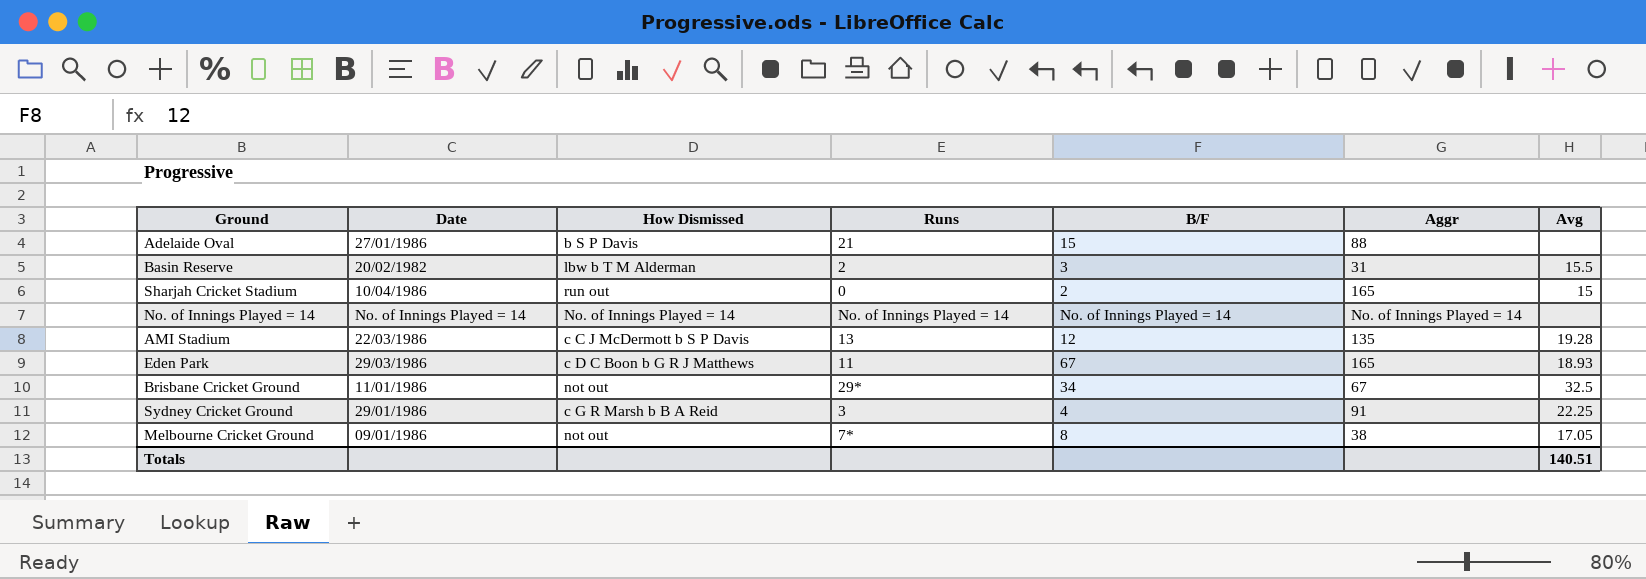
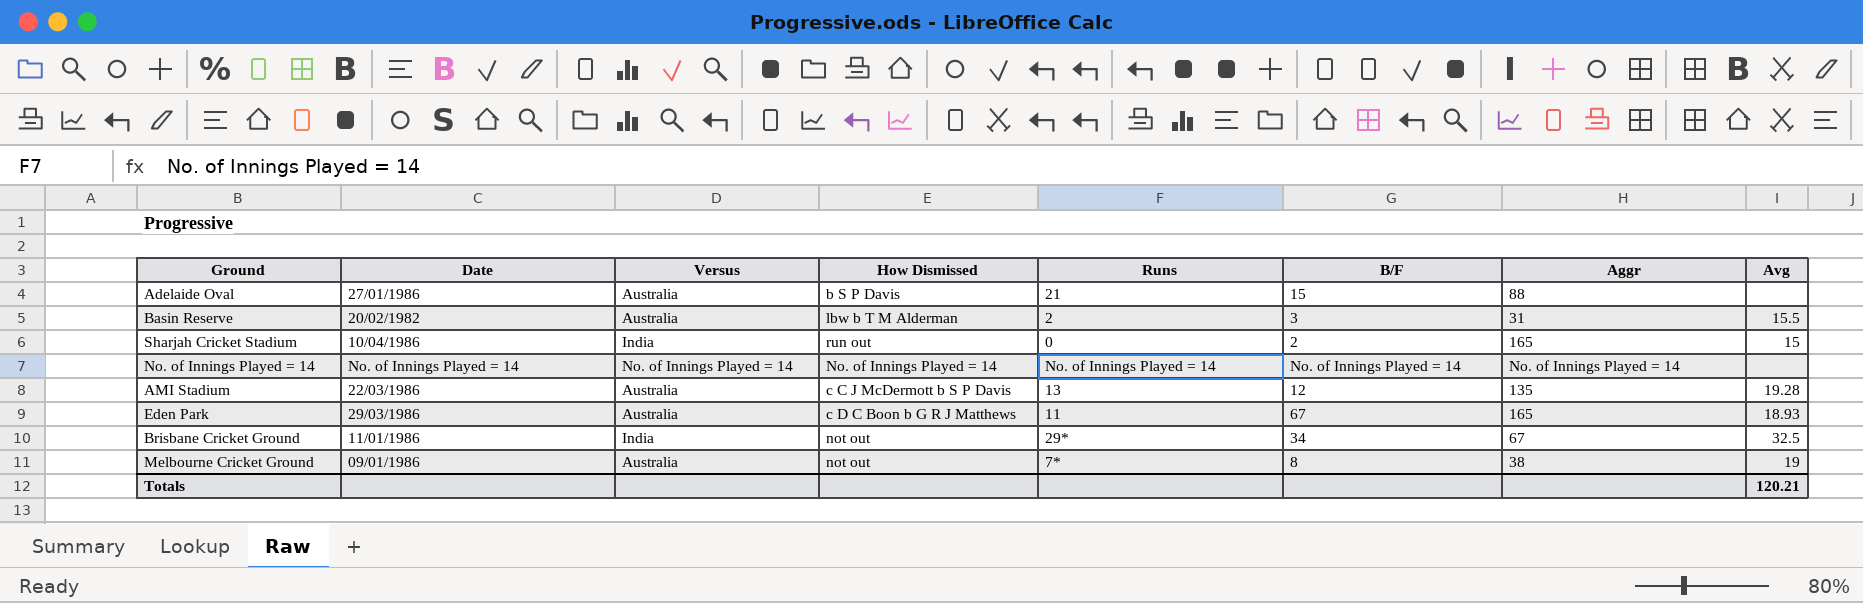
column Versus | position: none -> 3
row Sydney Cricket Ground: 29/01/1986 | c G R Marsh b B A Reid | 3 | 4 | 91 | 22.25 -> none
Melbourne Cricket Ground | Avg: 17.05 -> 19
Totals | Avg: 140.51 -> 120.21

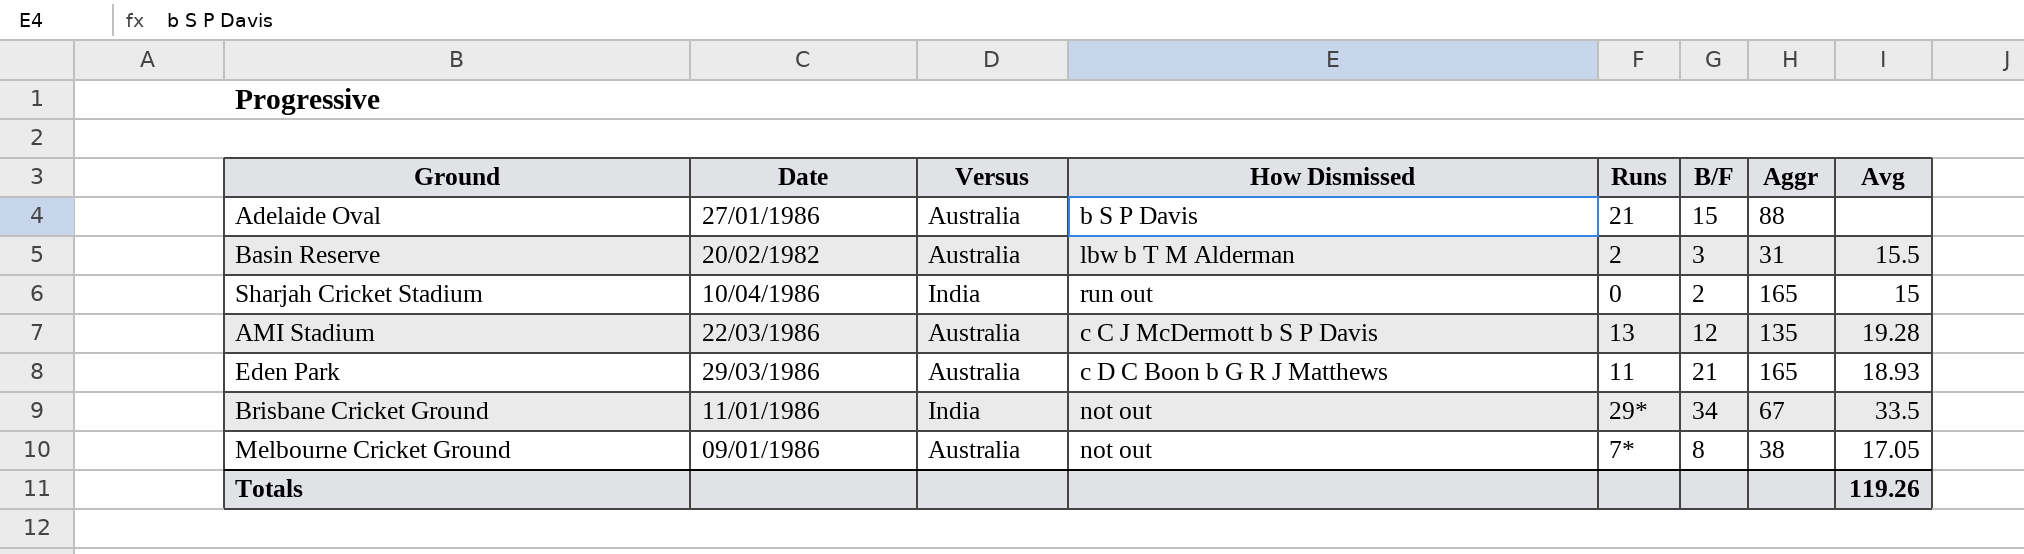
row No. of Innings Played = 14: No. of Innings Played = 14 | No. of Innings Played = 14 | No. of Innings Played = 14 | No. of Innings Played = 14 | No. of Innings Played = 14 | No. of Innings Played = 14 | none -> none
Eden Park | B/F: 67 -> 21
Brisbane Cricket Ground | Avg: 32.5 -> 33.5
Melbourne Cricket Ground | Avg: 19 -> 17.05
Totals | Avg: 120.21 -> 119.26

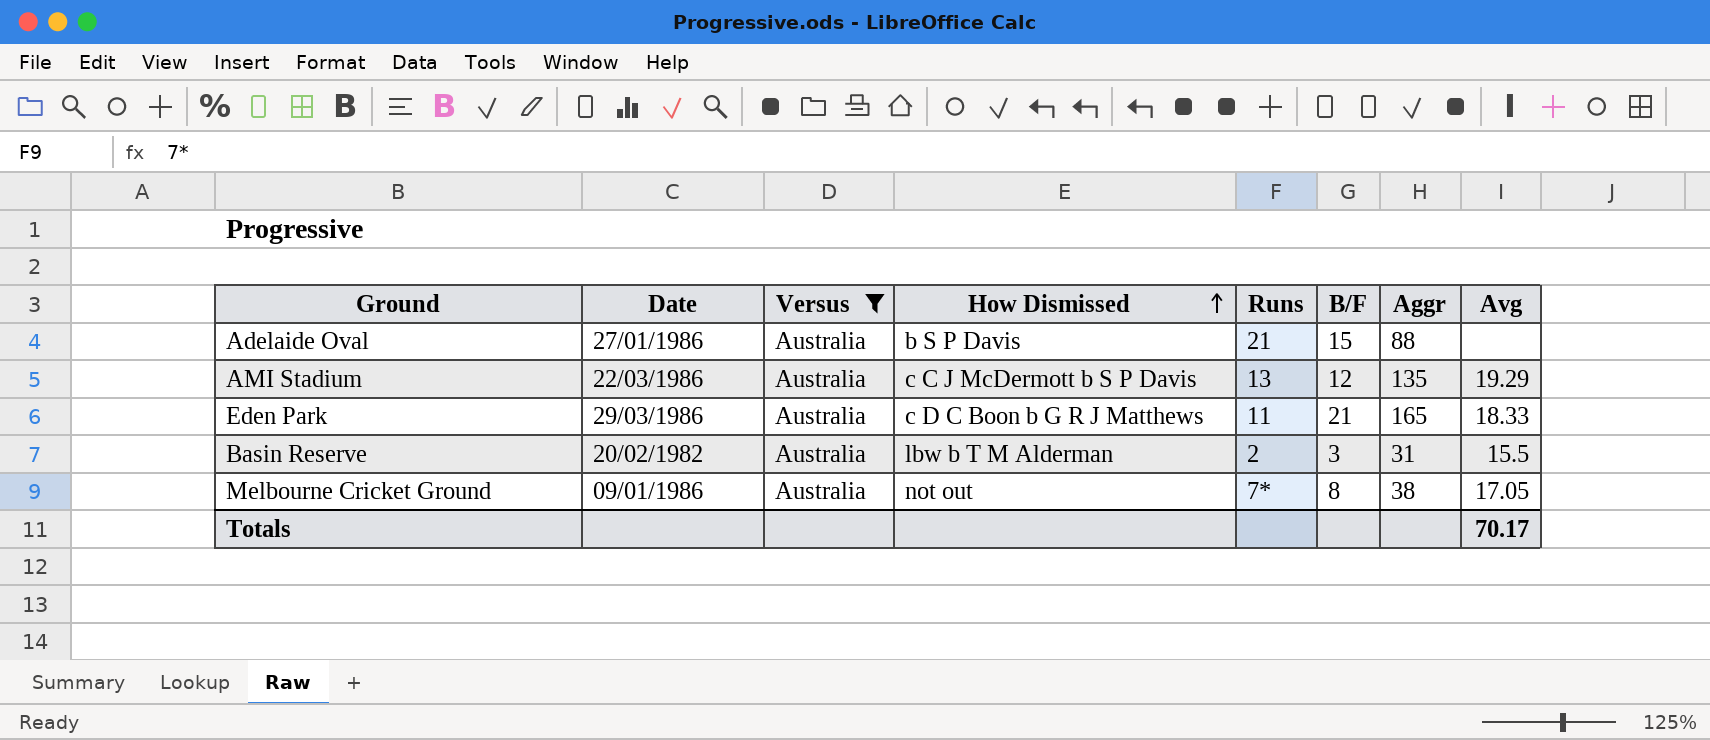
filter: none -> Versus = Australia
row order: none -> How Dismissed ascending
AMI Stadium | Avg: 19.28 -> 19.29
Eden Park | Avg: 18.93 -> 18.33
Totals | Avg: 119.26 -> 70.17

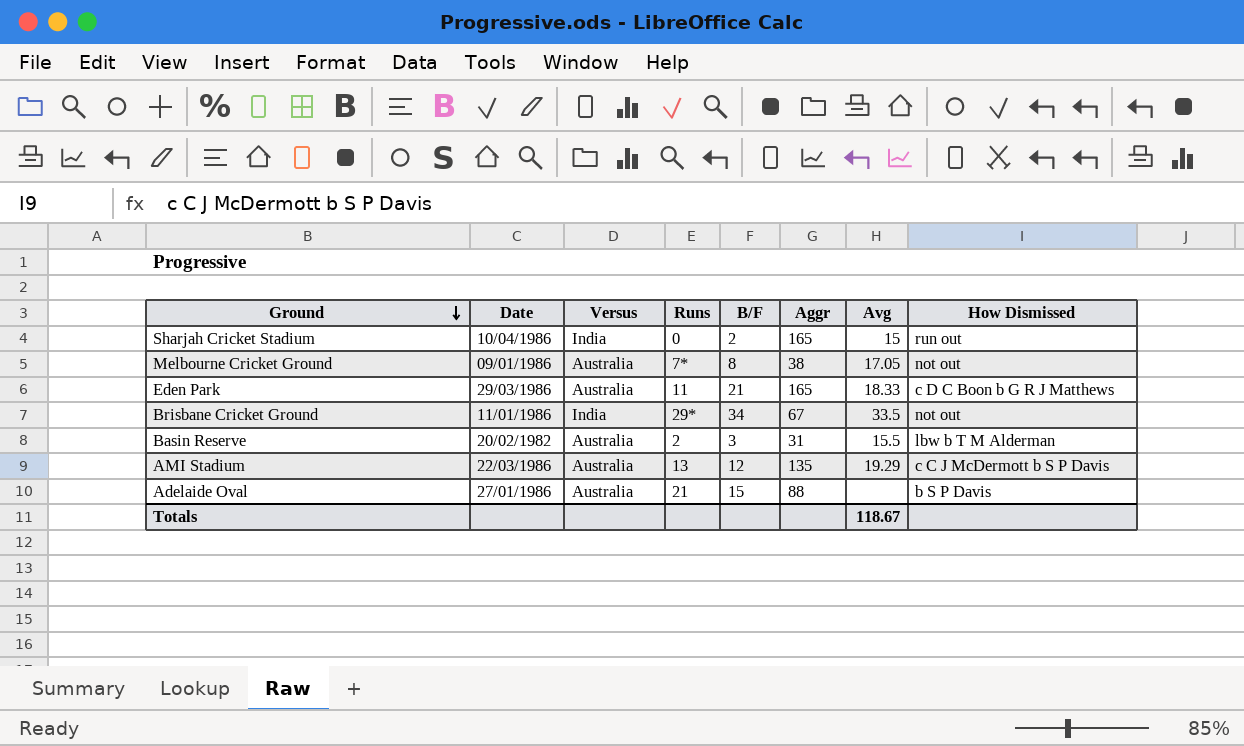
filter: Versus = Australia -> none
row order: How Dismissed ascending -> Ground descending
column How Dismissed | position: 4 -> 8
Totals | Avg: 70.17 -> 118.67

